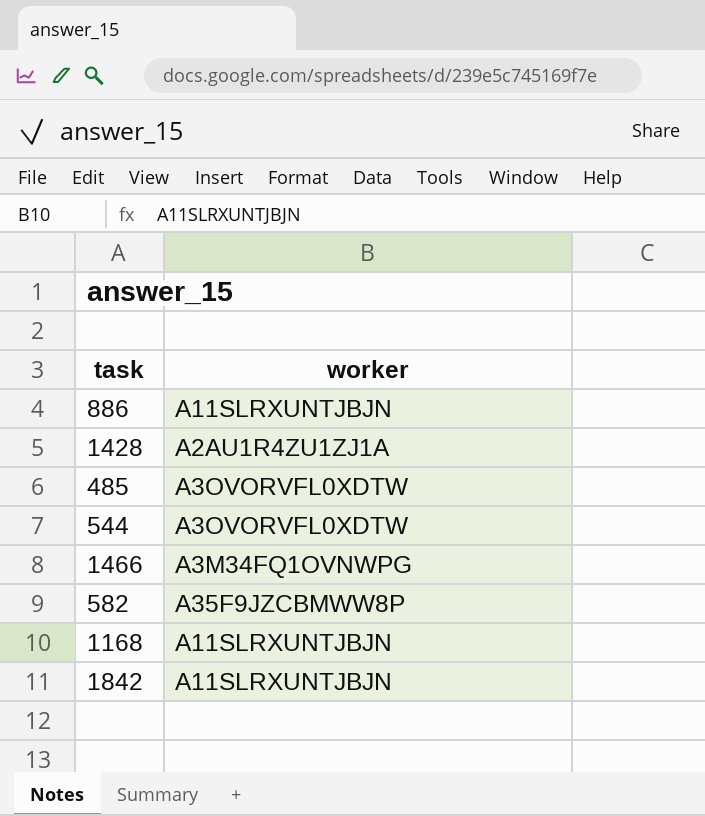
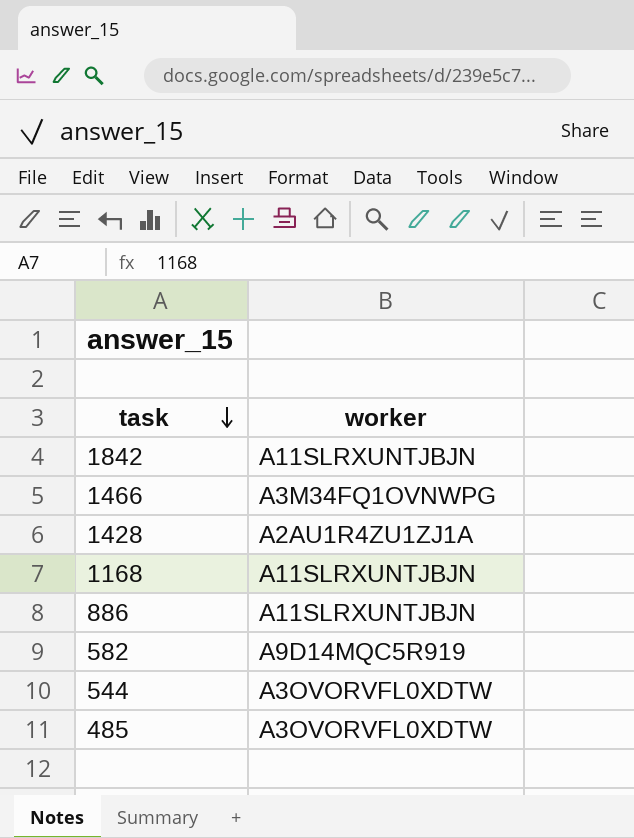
row order: none -> task descending
582 | worker: A35F9JZCBMWW8P -> A9D14MQC5R919

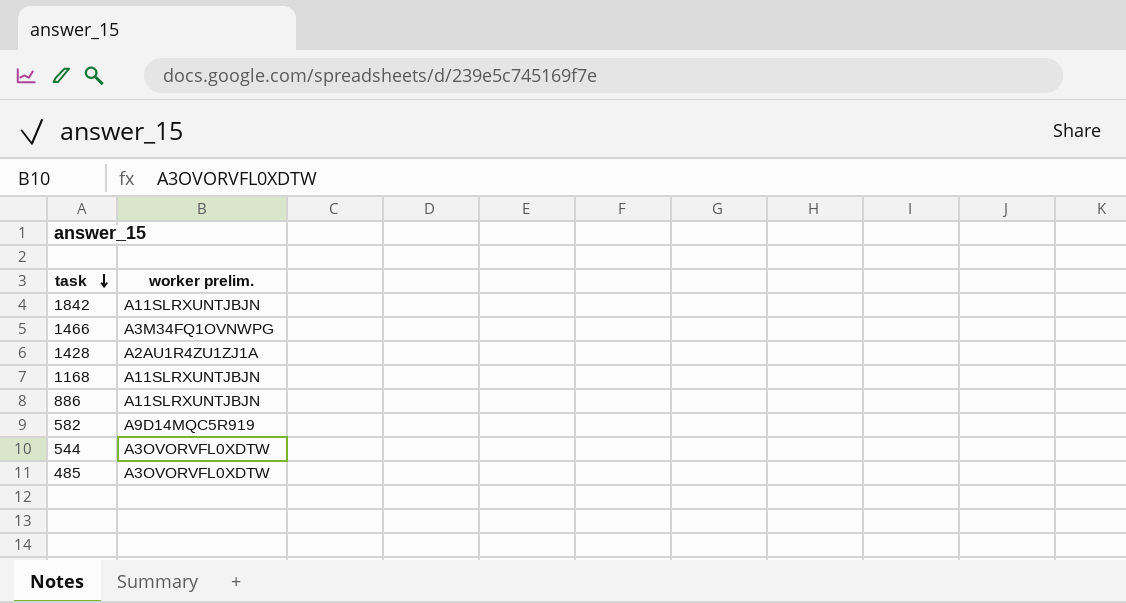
column name: worker -> worker prelim.

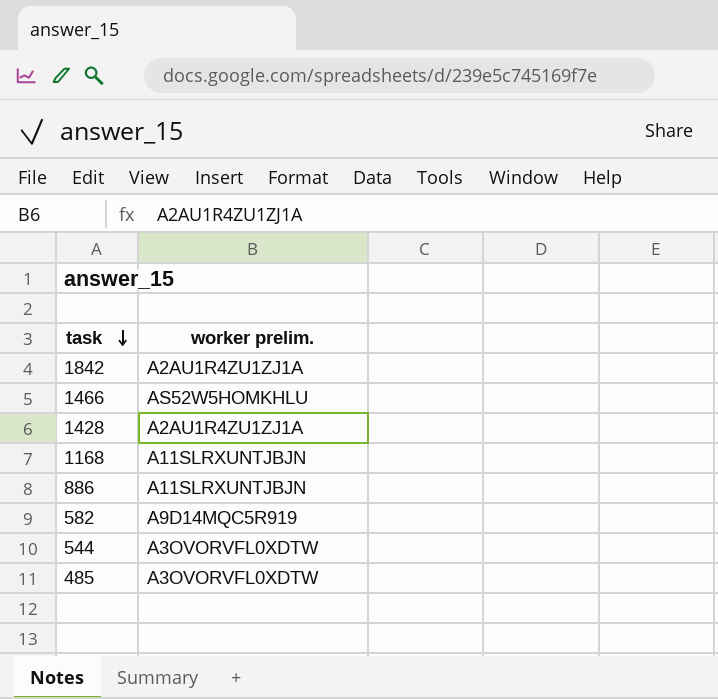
1842 | worker prelim.: A11SLRXUNTJBJN -> A2AU1R4ZU1ZJ1A
1466 | worker prelim.: A3M34FQ1OVNWPG -> AS52W5HOMKHLU

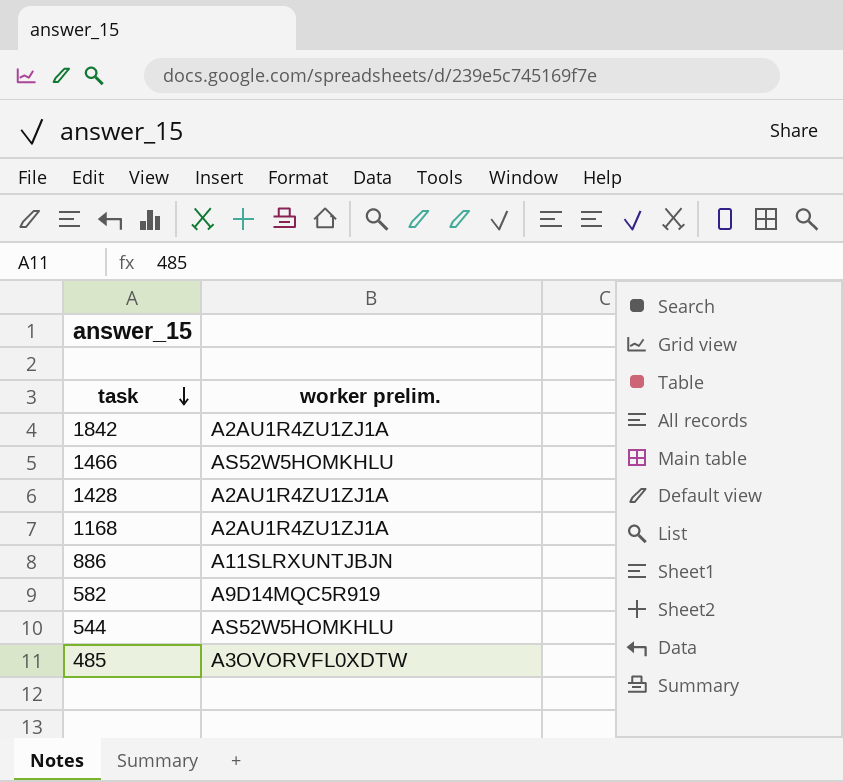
1168 | worker prelim.: A11SLRXUNTJBJN -> A2AU1R4ZU1ZJ1A
544 | worker prelim.: A3OVORVFL0XDTW -> AS52W5HOMKHLU

